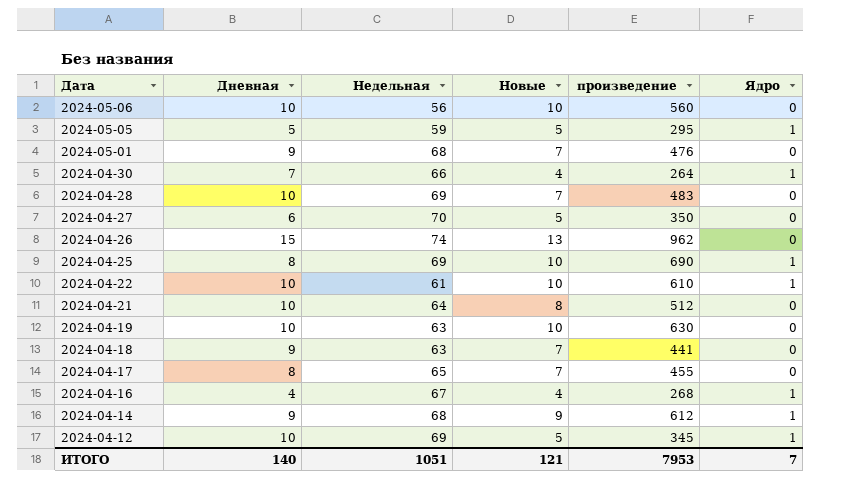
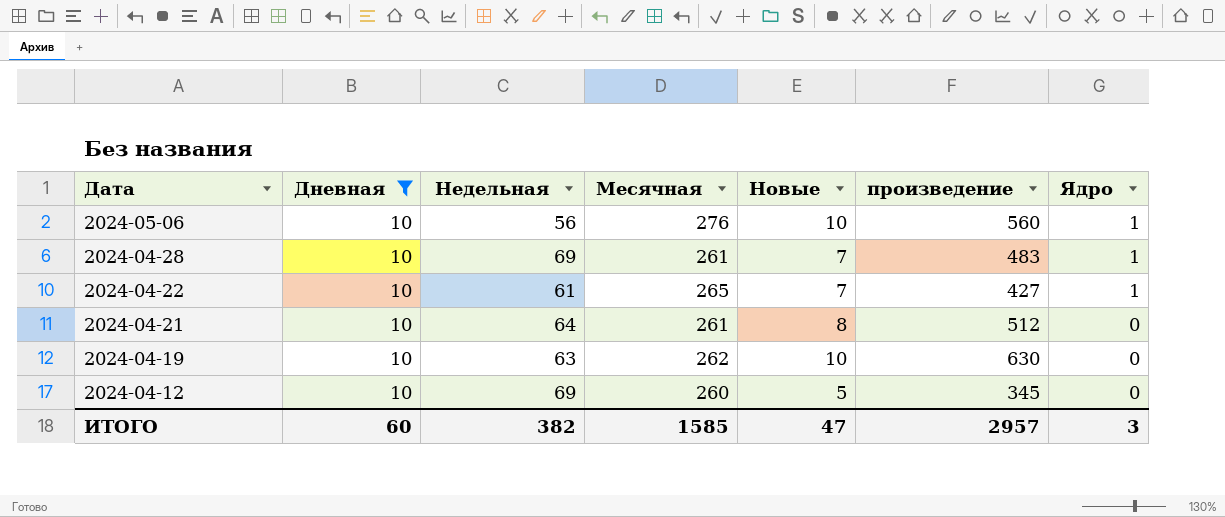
filter: none -> Дневная = 10
column Месячная | position: none -> 4
2024-05-06 | Ядро: 0 -> 1
2024-04-28 | Ядро: 0 -> 1
2024-04-22 | Новые: 10 -> 7
2024-04-22 | произведение: 610 -> 427
2024-04-12 | Ядро: 1 -> 0
ИТОГО | Дневная: 140 -> 60
ИТОГО | Недельная: 1051 -> 382
ИТОГО | Новые: 121 -> 47
ИТОГО | произведение: 7953 -> 2957
ИТОГО | Ядро: 7 -> 3

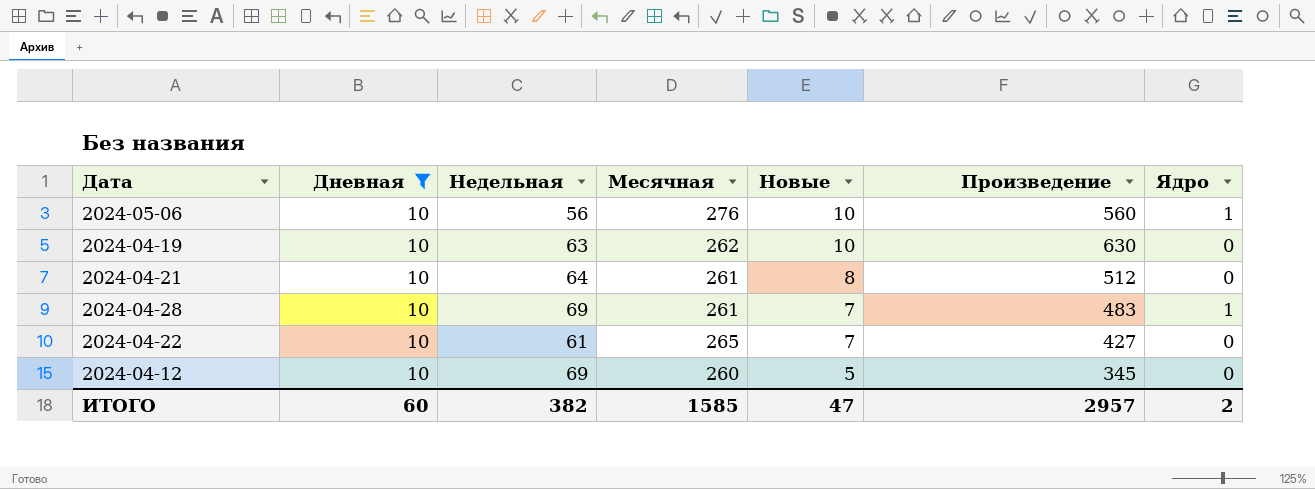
row order: Дата descending -> Новые descending
column name: произведение -> Произведение
2024-04-22 | Ядро: 1 -> 0
ИТОГО | Ядро: 3 -> 2

